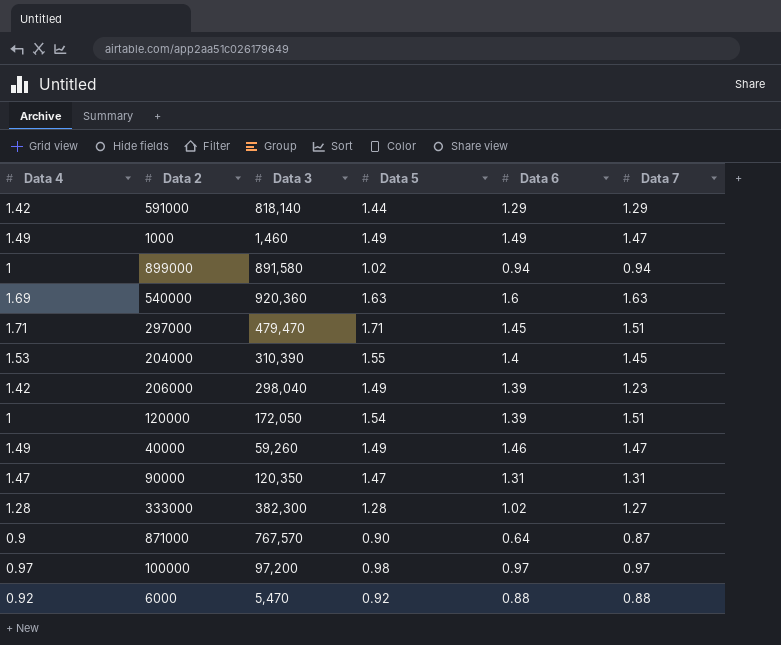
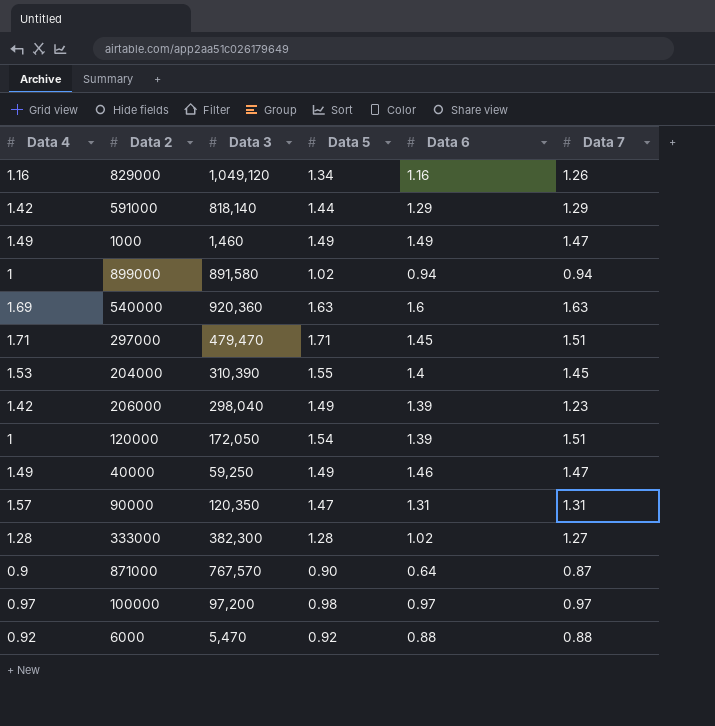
row 829000: none -> 1.16 | 1,049,120 | 1.34 | 1.16 | 1.26
40000 | Data 3: 59,260 -> 59,250
90000 | Data 4: 1.47 -> 1.57

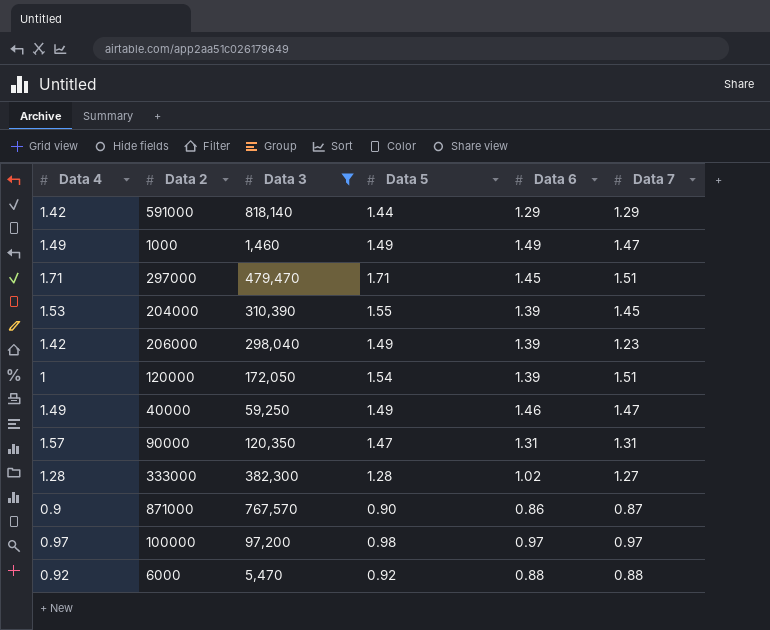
filter: none -> Data 3 <= 818,140
204000 | Data 6: 1.4 -> 1.39
871000 | Data 6: 0.64 -> 0.86

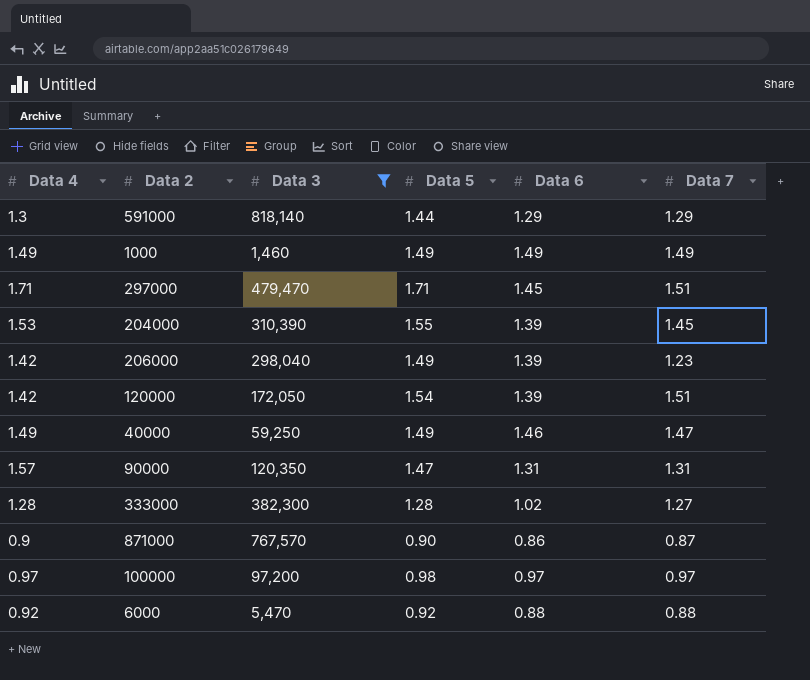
591000 | Data 4: 1.42 -> 1.3
1000 | Data 7: 1.47 -> 1.49
120000 | Data 4: 1 -> 1.42

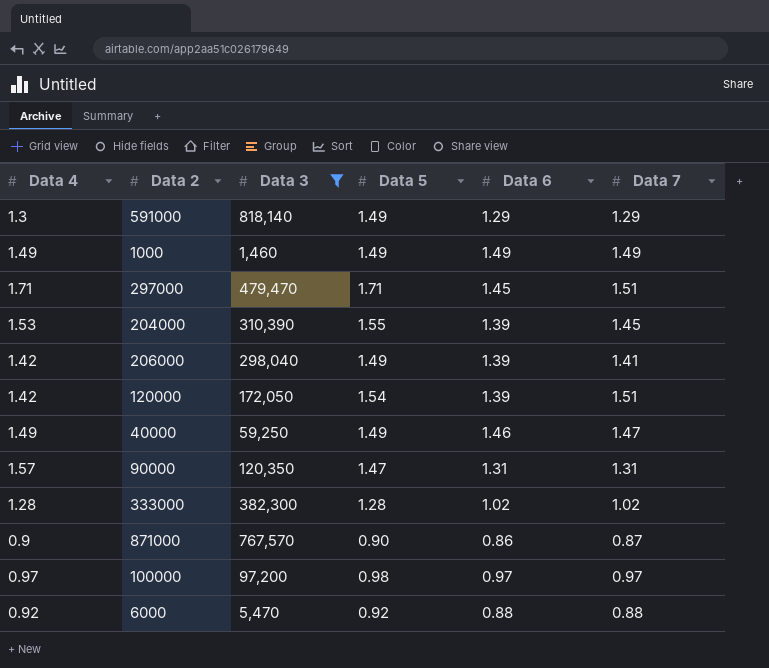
591000 | Data 5: 1.44 -> 1.49
206000 | Data 7: 1.23 -> 1.41
333000 | Data 7: 1.27 -> 1.02

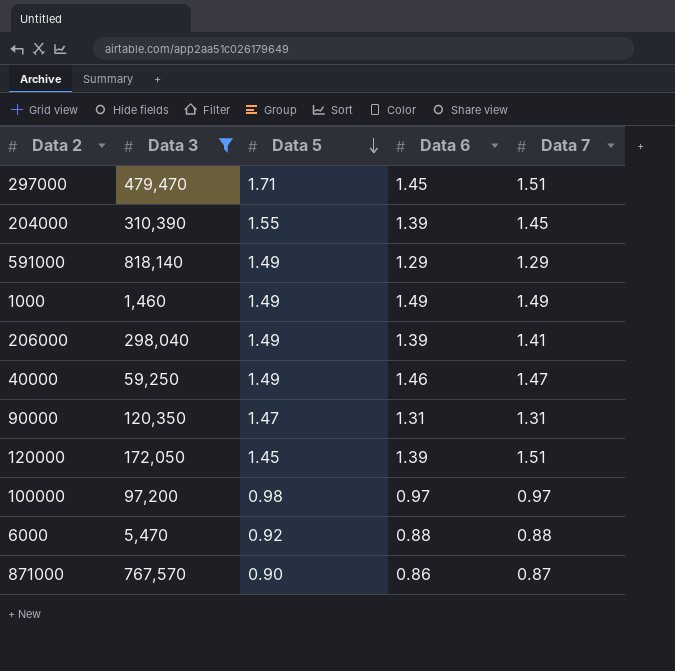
row order: none -> Data 5 descending
column Data 4 | position: 1 -> none
row 333000: 1.28 | 382,300 | 1.28 | 1.02 | 1.02 -> none
120000 | Data 5: 1.54 -> 1.45

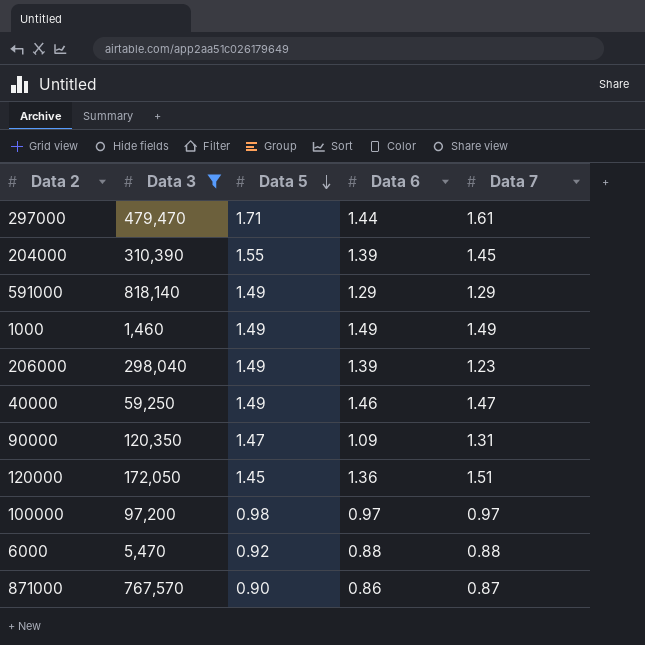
297000 | Data 6: 1.45 -> 1.44
297000 | Data 7: 1.51 -> 1.61
206000 | Data 7: 1.41 -> 1.23
90000 | Data 6: 1.31 -> 1.09
120000 | Data 6: 1.39 -> 1.36

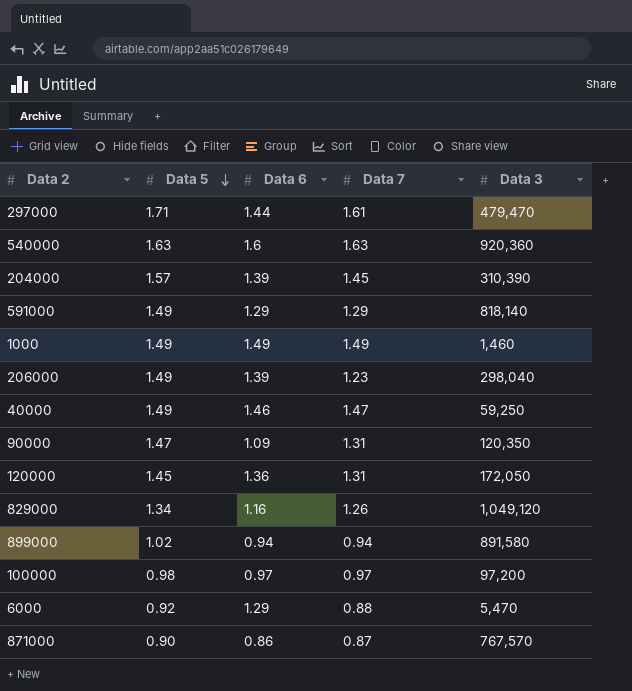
filter: Data 3 <= 818,140 -> none
column Data 3 | position: 2 -> 5
204000 | Data 5: 1.55 -> 1.57
120000 | Data 7: 1.51 -> 1.31
6000 | Data 6: 0.88 -> 1.29

